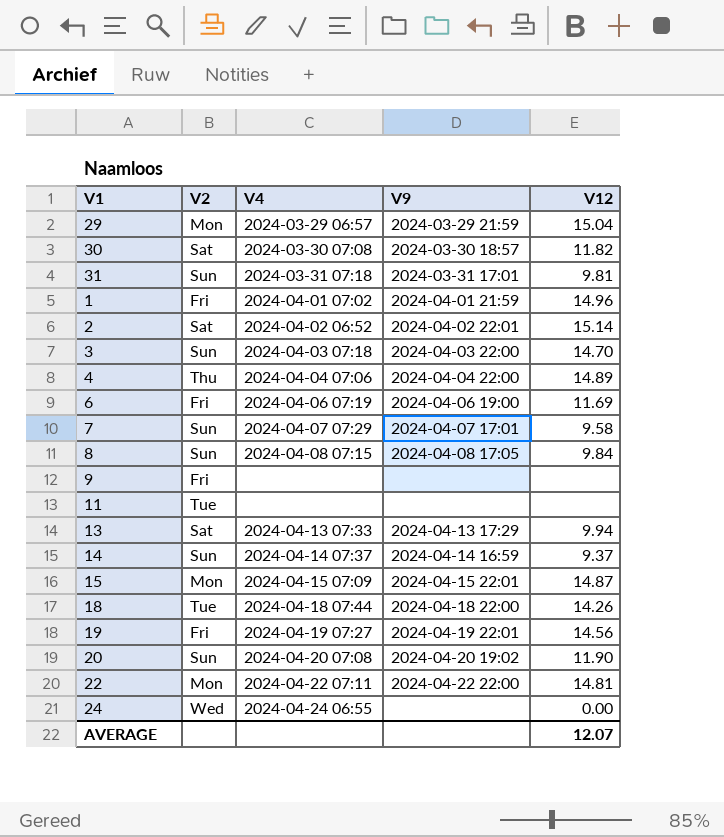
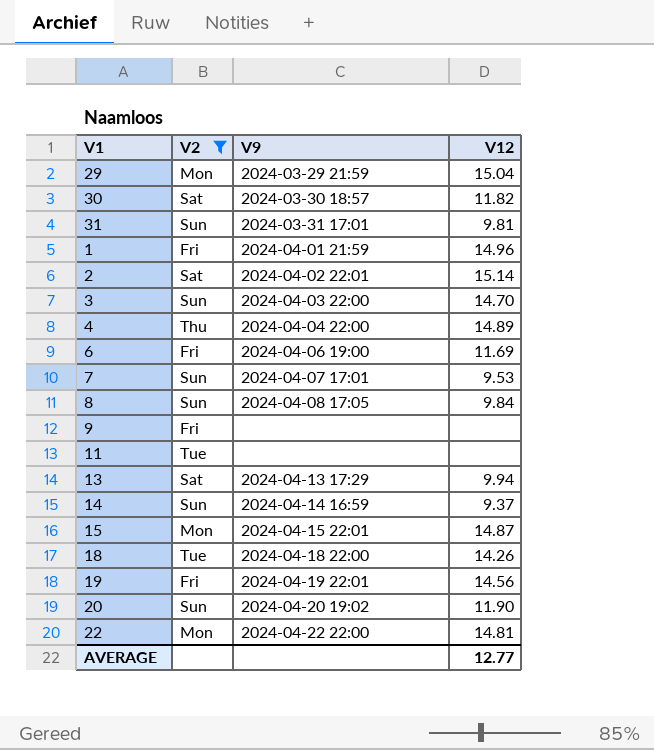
filter: none -> V2 != Wed
column V4 | position: 3 -> none
7 | V12: 9.58 -> 9.53
AVERAGE | V12: 12.07 -> 12.77

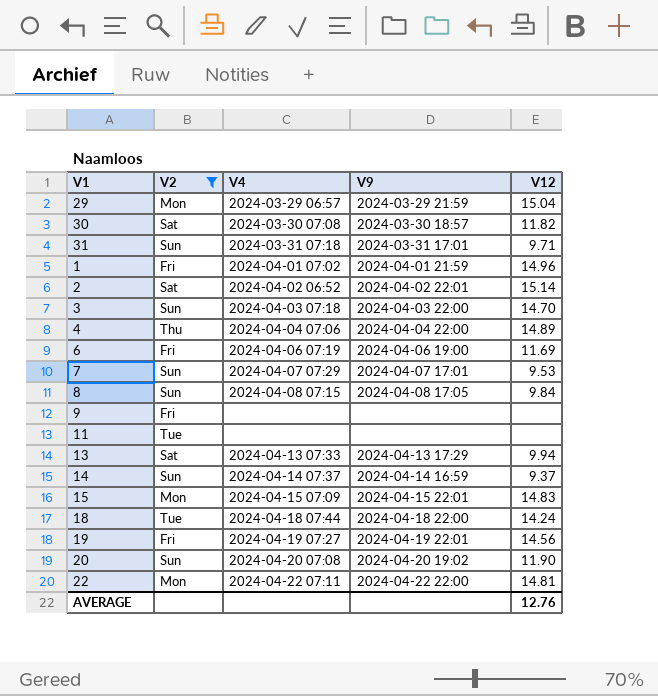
column V4 | position: none -> 3
31 | V12: 9.81 -> 9.71
15 | V12: 14.87 -> 14.83
18 | V12: 14.26 -> 14.24
AVERAGE | V12: 12.77 -> 12.76

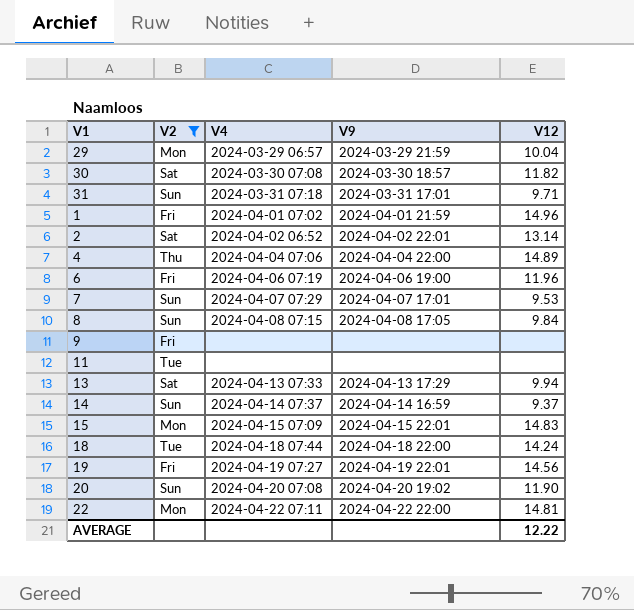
row 3: Sun | 2024-04-03 07:18 | 2024-04-03 22:00 | 14.70 -> none
29 | V12: 15.04 -> 10.04
2 | V12: 15.14 -> 13.14
6 | V12: 11.69 -> 11.96
AVERAGE | V12: 12.76 -> 12.22

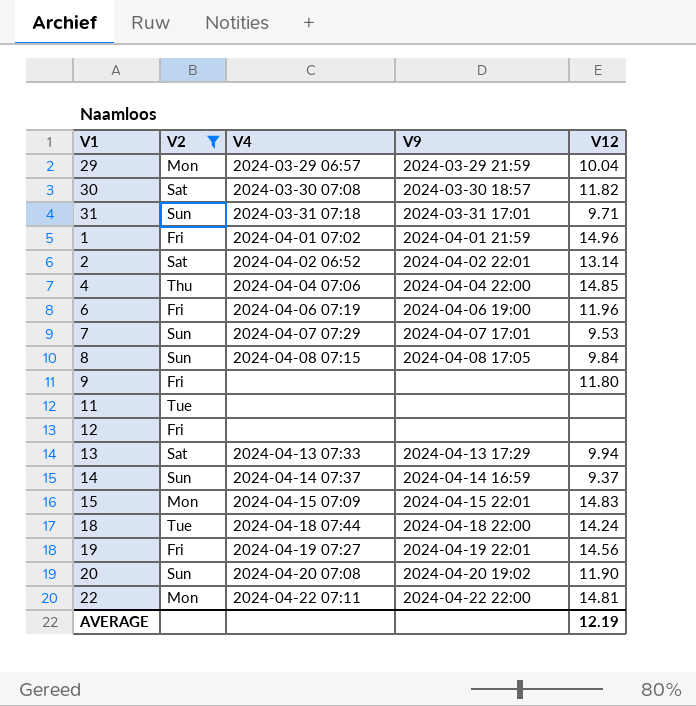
4 | V12: 14.89 -> 14.85
9 | V12: none -> 11.80
row 12: none -> Fri | none | none | none
AVERAGE | V12: 12.22 -> 12.19

